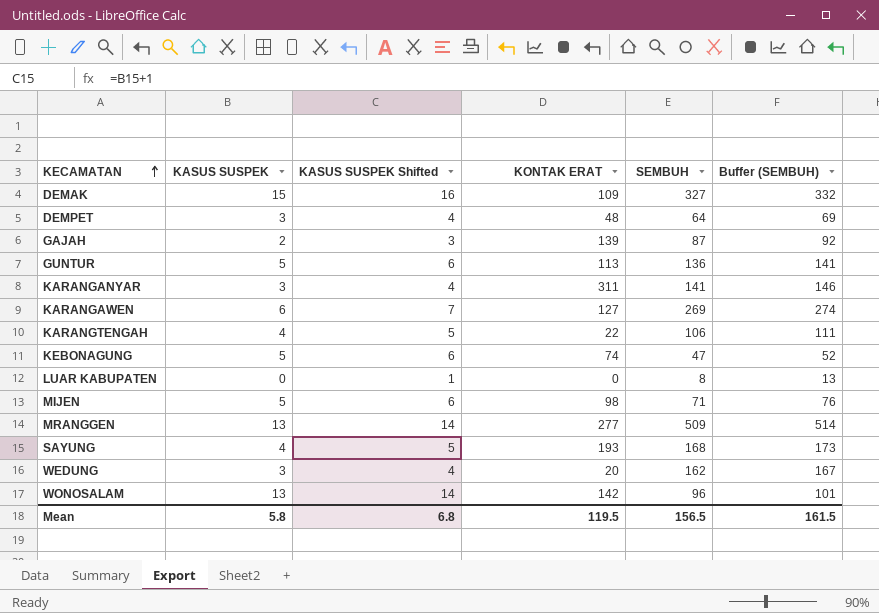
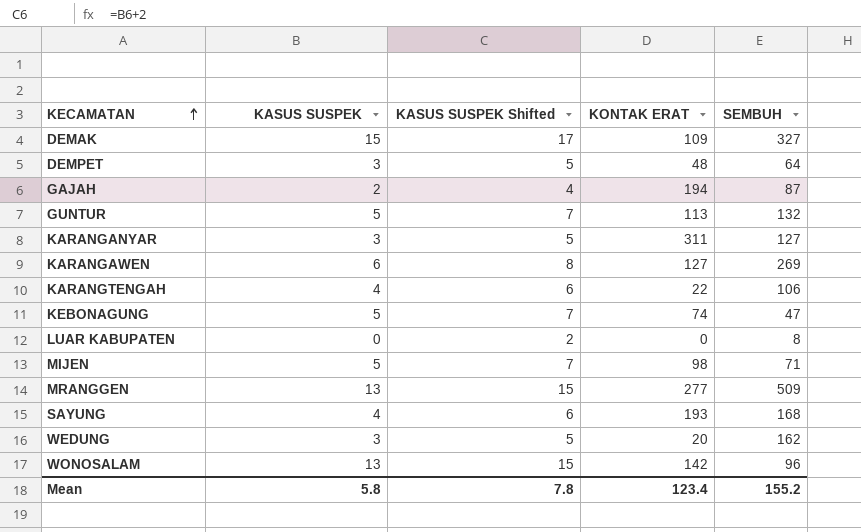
column Buffer (SEMBUH) | formula: [SEMBUH] + 5 -> none
column KASUS SUSPEK Shifted | formula: [KASUS SUSPEK] + 1 -> [KASUS SUSPEK] + 2
GAJAH | KONTAK ERAT: 139 -> 194
GUNTUR | SEMBUH: 136 -> 132
KARANGANYAR | SEMBUH: 141 -> 127
Mean | KASUS SUSPEK Shifted: 6.8 -> 7.8
Mean | KONTAK ERAT: 119.5 -> 123.4
Mean | SEMBUH: 156.5 -> 155.2

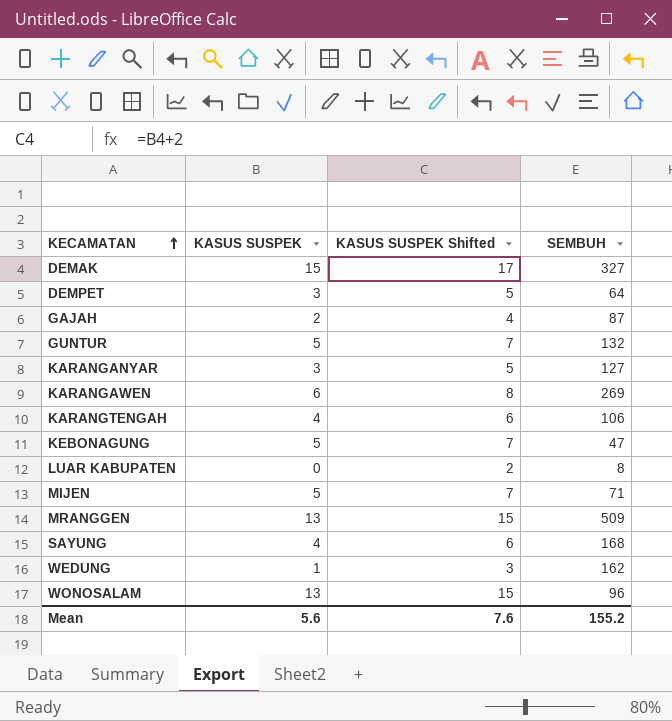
column KONTAK ERAT | position: 4 -> none
WEDUNG | KASUS SUSPEK: 3 -> 1
WEDUNG | KASUS SUSPEK Shifted: 5 -> 3
Mean | KASUS SUSPEK: 5.8 -> 5.6
Mean | KASUS SUSPEK Shifted: 7.8 -> 7.6

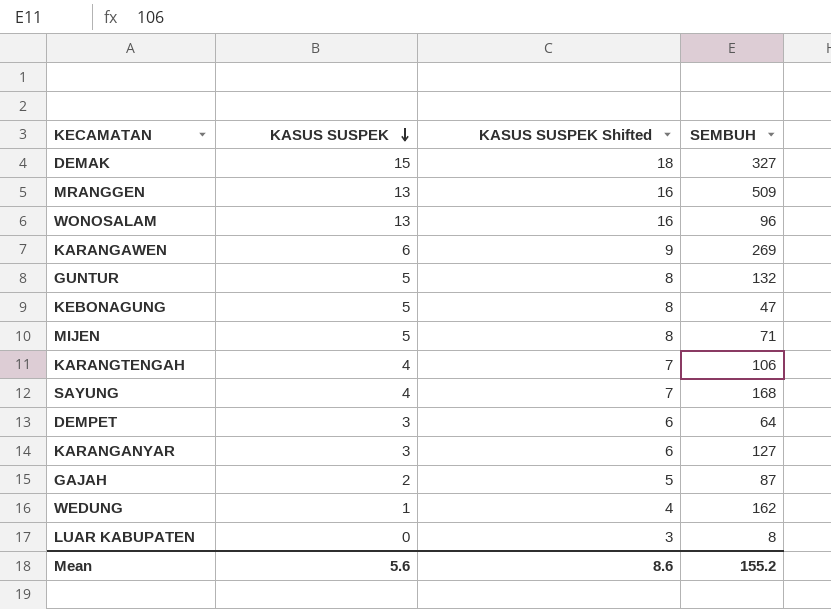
row order: KECAMATAN ascending -> KASUS SUSPEK descending
column KASUS SUSPEK Shifted | formula: [KASUS SUSPEK] + 2 -> [KASUS SUSPEK] + 3
Mean | KASUS SUSPEK Shifted: 7.6 -> 8.6

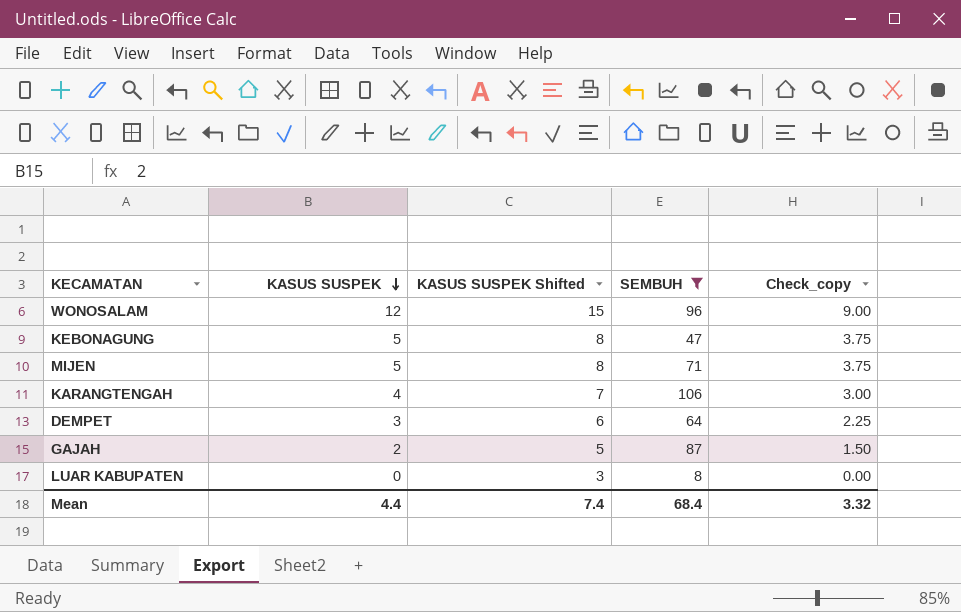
filter: none -> SEMBUH <= 106
column Check_copy | formula: none -> [KASUS SUSPEK] * 0.75
WONOSALAM | KASUS SUSPEK: 13 -> 12
WONOSALAM | KASUS SUSPEK Shifted: 16 -> 15
Mean | KASUS SUSPEK: 5.6 -> 4.4
Mean | KASUS SUSPEK Shifted: 8.6 -> 7.4
Mean | SEMBUH: 155.2 -> 68.4

